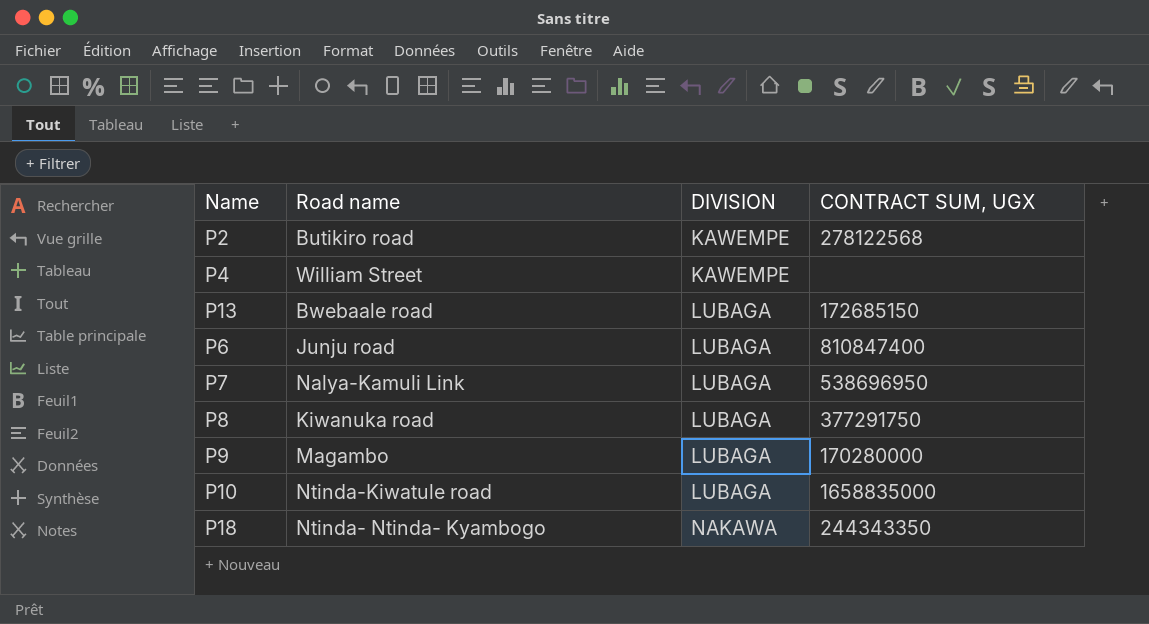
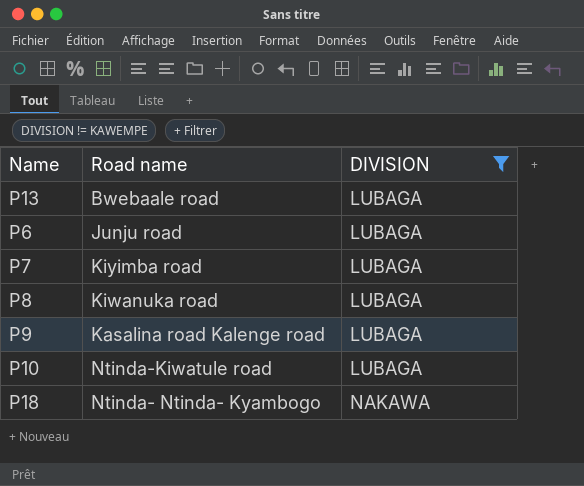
filter: none -> DIVISION != KAWEMPE
column CONTRACT SUM, UGX | position: 4 -> none
P7 | Road name: Nalya-Kamuli Link -> Kiyimba road
P9 | Road name: Magambo -> Kasalina road Kalenge road

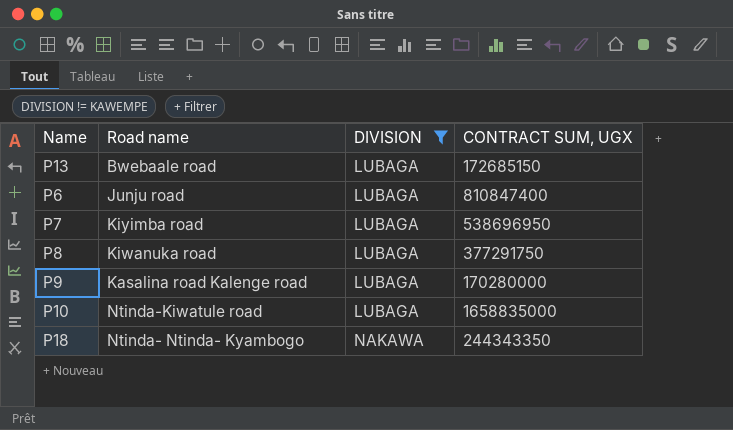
column CONTRACT SUM, UGX | position: none -> 4

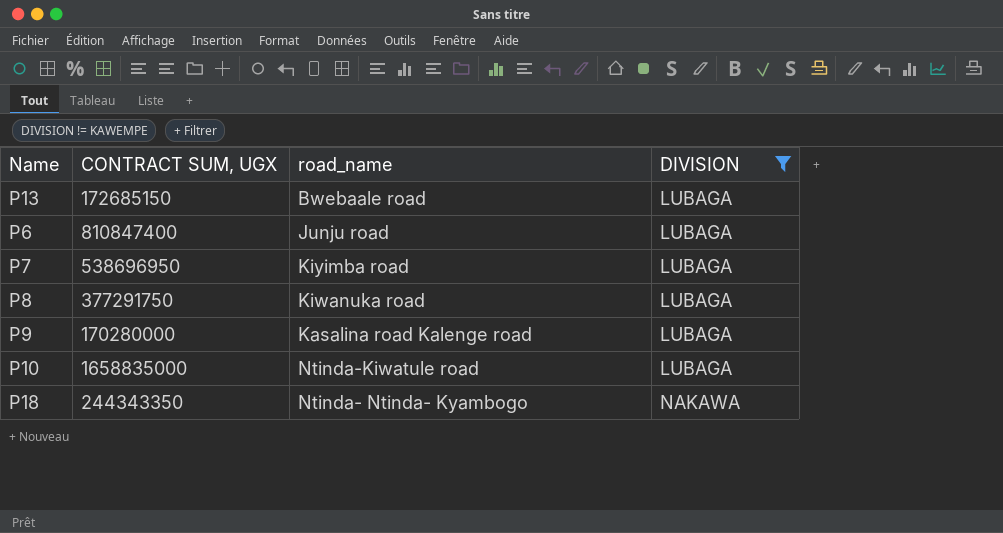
column CONTRACT SUM, UGX | position: 4 -> 2
column name: Road name -> road_name

